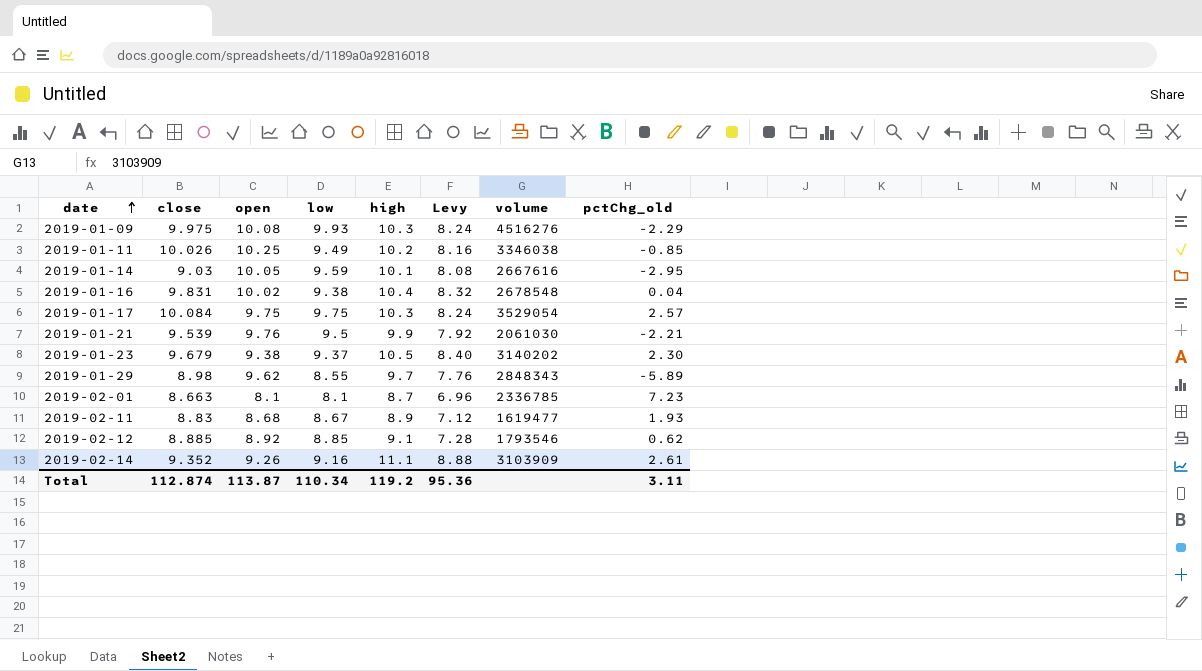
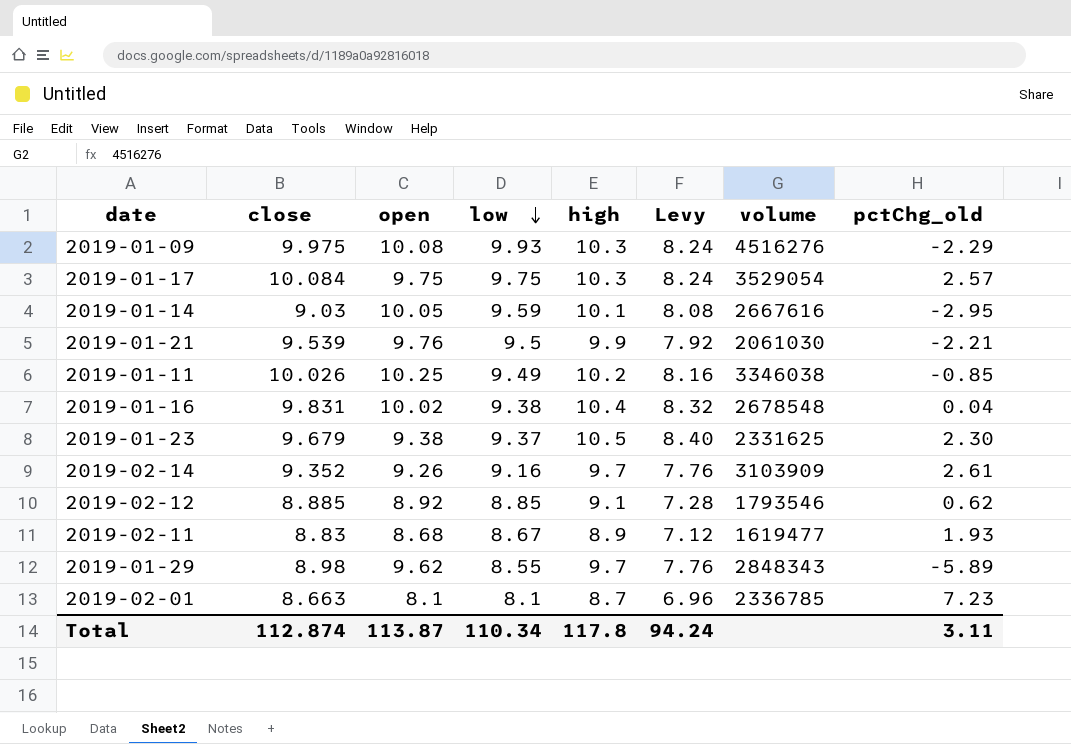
row order: date ascending -> low descending
2019-01-23 | volume: 3140202 -> 2331625
2019-02-14 | high: 11.1 -> 9.7
2019-02-14 | Levy: 8.88 -> 7.76
Total | high: 119.2 -> 117.8
Total | Levy: 95.36 -> 94.24

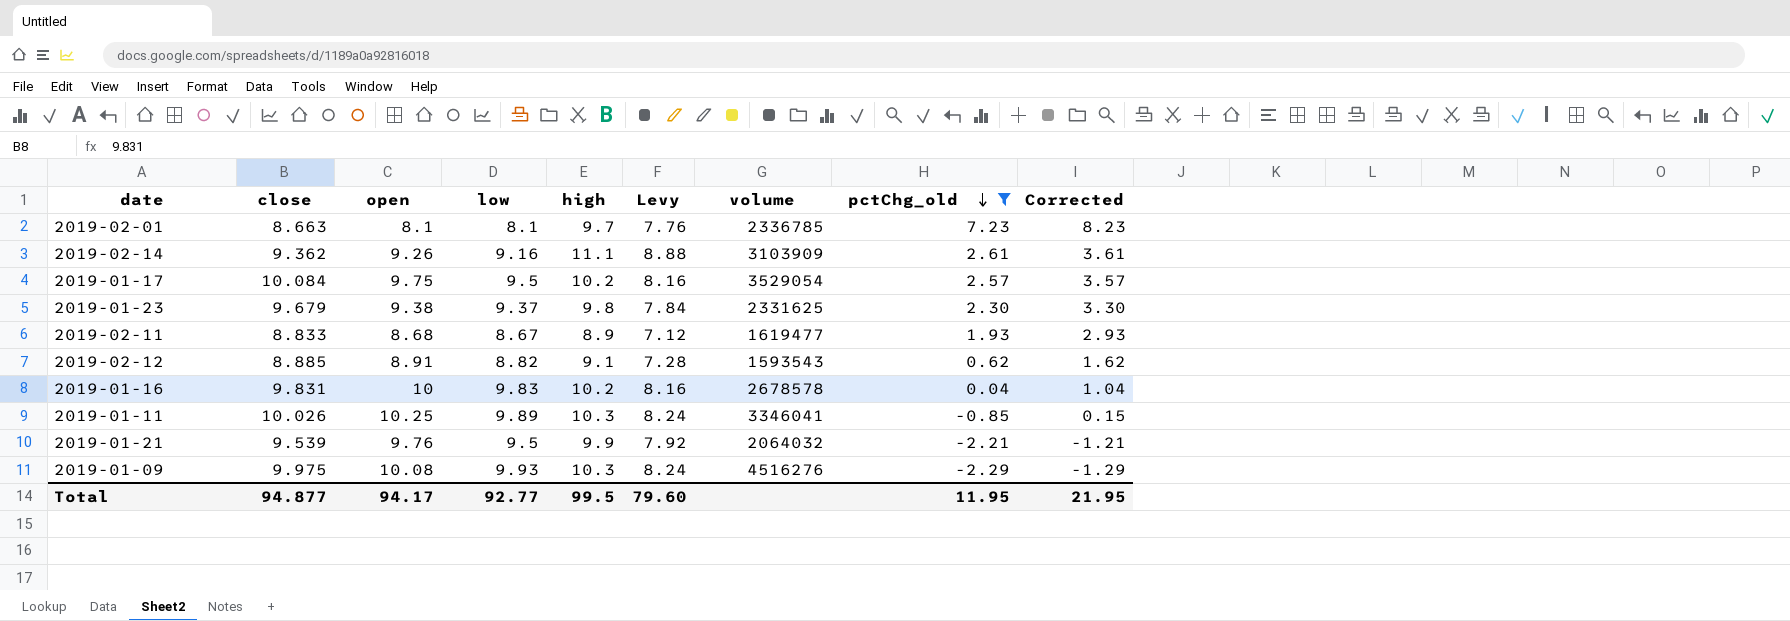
filter: none -> pctChg_old >= -2.29
row order: low descending -> pctChg_old descending
column Corrected | formula: none -> [pctChg_old] + 1
2019-02-01 | high: 8.7 -> 9.7
2019-02-01 | Levy: 6.96 -> 7.76
2019-02-14 | close: 9.352 -> 9.362
2019-02-14 | high: 9.7 -> 11.1
2019-02-14 | Levy: 7.76 -> 8.88
2019-01-17 | low: 9.75 -> 9.5
2019-01-17 | high: 10.3 -> 10.2
2019-01-17 | Levy: 8.24 -> 8.16
2019-01-23 | high: 10.5 -> 9.8
2019-01-23 | Levy: 8.40 -> 7.84
2019-02-11 | close: 8.83 -> 8.833
2019-02-12 | open: 8.92 -> 8.91
2019-02-12 | low: 8.85 -> 8.82
2019-02-12 | volume: 1793546 -> 1593543
2019-01-16 | open: 10.02 -> 10
2019-01-16 | low: 9.38 -> 9.83
2019-01-16 | high: 10.4 -> 10.2
2019-01-16 | Levy: 8.32 -> 8.16
2019-01-16 | volume: 2678548 -> 2678578
2019-01-11 | low: 9.49 -> 9.89
2019-01-11 | high: 10.2 -> 10.3
2019-01-11 | Levy: 8.16 -> 8.24
2019-01-11 | volume: 3346038 -> 3346041
2019-01-21 | volume: 2061030 -> 2064032
Total | close: 112.874 -> 94.877
Total | open: 113.87 -> 94.17
Total | low: 110.34 -> 92.77
Total | high: 117.8 -> 99.5
Total | Levy: 94.24 -> 79.60
Total | pctChg_old: 3.11 -> 11.95

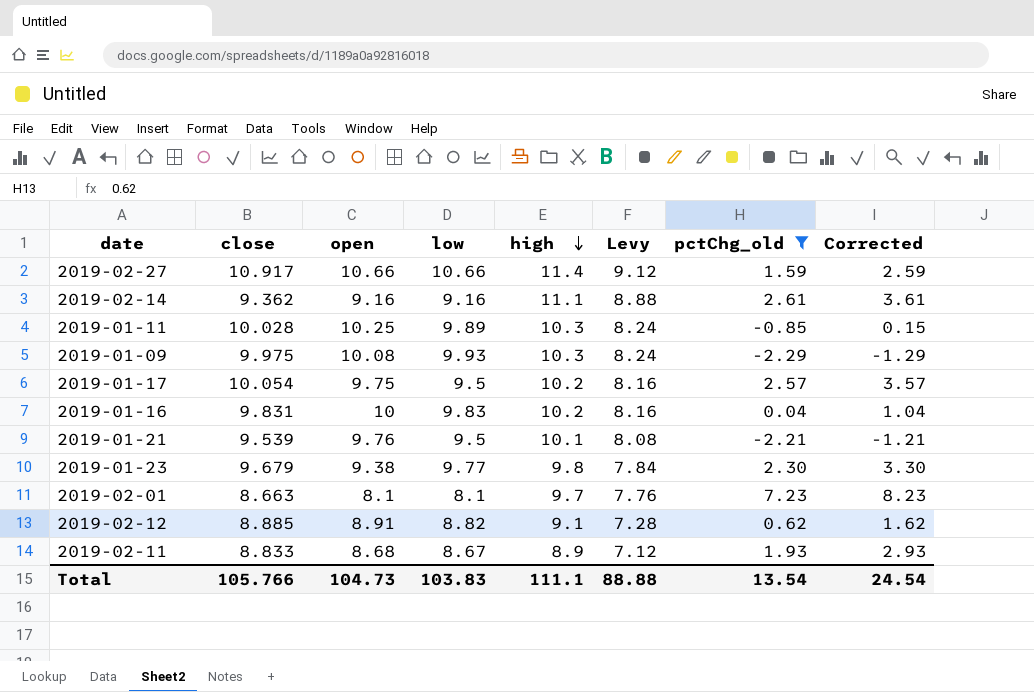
row order: pctChg_old descending -> high descending
column volume | position: 7 -> none
row 2019-02-27: none -> 10.917 | 10.66 | 10.66 | 11.4 | 9.12 | 1.59 | 2.59
2019-02-14 | open: 9.26 -> 9.16
2019-01-11 | close: 10.026 -> 10.028
2019-01-17 | close: 10.084 -> 10.054
2019-01-21 | high: 9.9 -> 10.1
2019-01-21 | Levy: 7.92 -> 8.08
2019-01-23 | low: 9.37 -> 9.77
Total | close: 94.877 -> 105.766
Total | open: 94.17 -> 104.73
Total | low: 92.77 -> 103.83
Total | high: 99.5 -> 111.1
Total | Levy: 79.60 -> 88.88
Total | pctChg_old: 11.95 -> 13.54
Total | Corrected: 21.95 -> 24.54

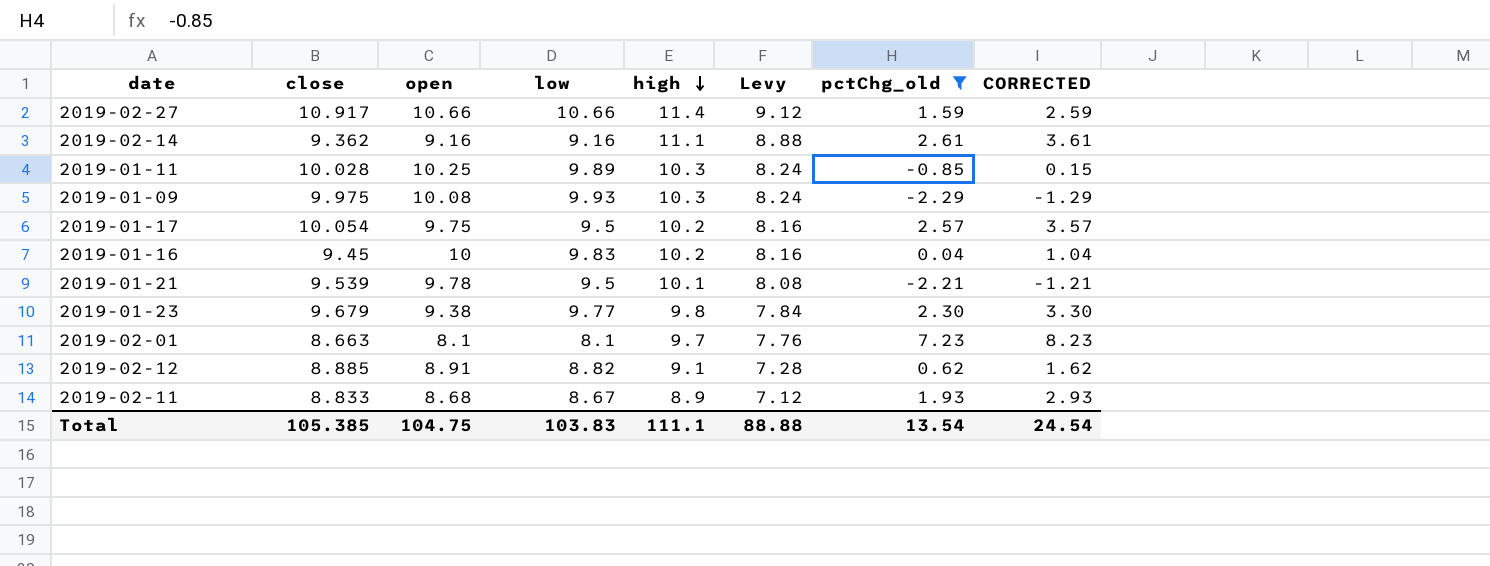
column name: Corrected -> CORRECTED
2019-01-16 | close: 9.831 -> 9.45
2019-01-21 | open: 9.76 -> 9.78
Total | close: 105.766 -> 105.385
Total | open: 104.73 -> 104.75

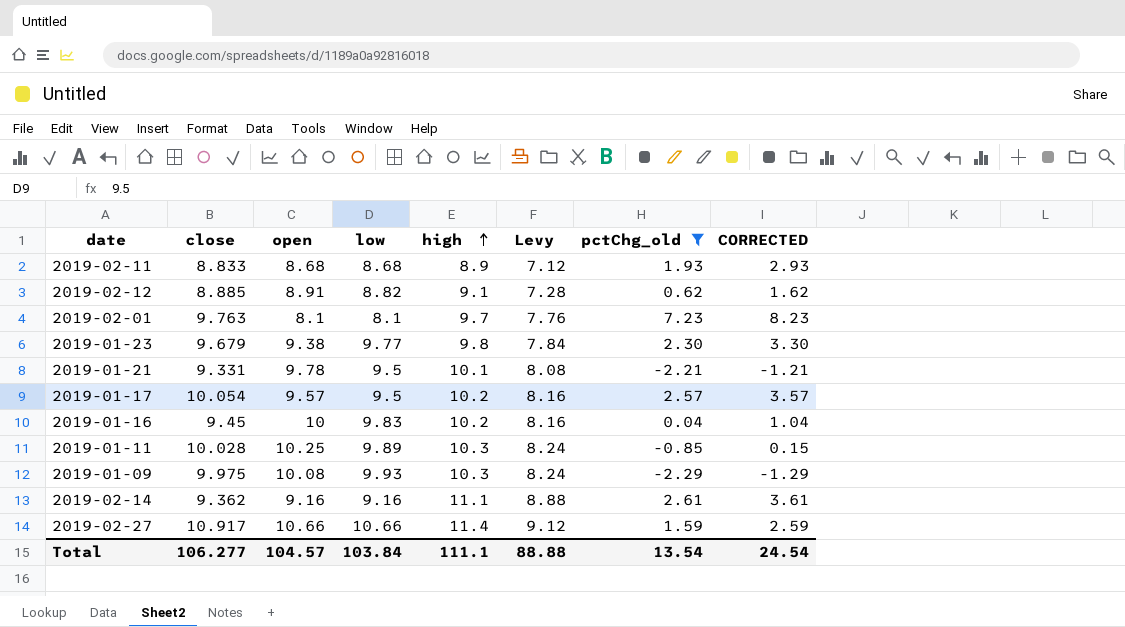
row order: high descending -> high ascending
2019-02-11 | low: 8.67 -> 8.68
2019-02-01 | close: 8.663 -> 9.763
2019-01-21 | close: 9.539 -> 9.331
2019-01-17 | open: 9.75 -> 9.57
Total | close: 105.385 -> 106.277
Total | open: 104.75 -> 104.57
Total | low: 103.83 -> 103.84

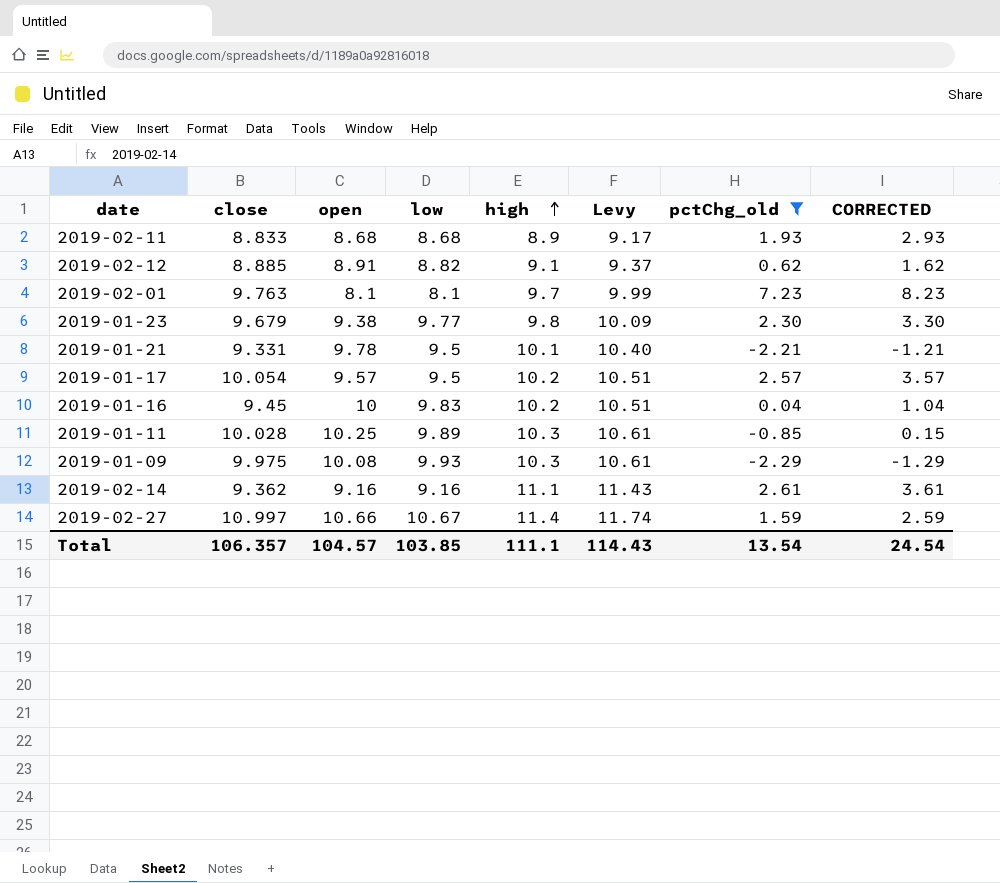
column Levy | formula: [high] * 0.8 -> [high] * 1.03
2019-02-27 | close: 10.917 -> 10.997
2019-02-27 | low: 10.66 -> 10.67
Total | close: 106.277 -> 106.357
Total | low: 103.84 -> 103.85
Total | Levy: 88.88 -> 114.43

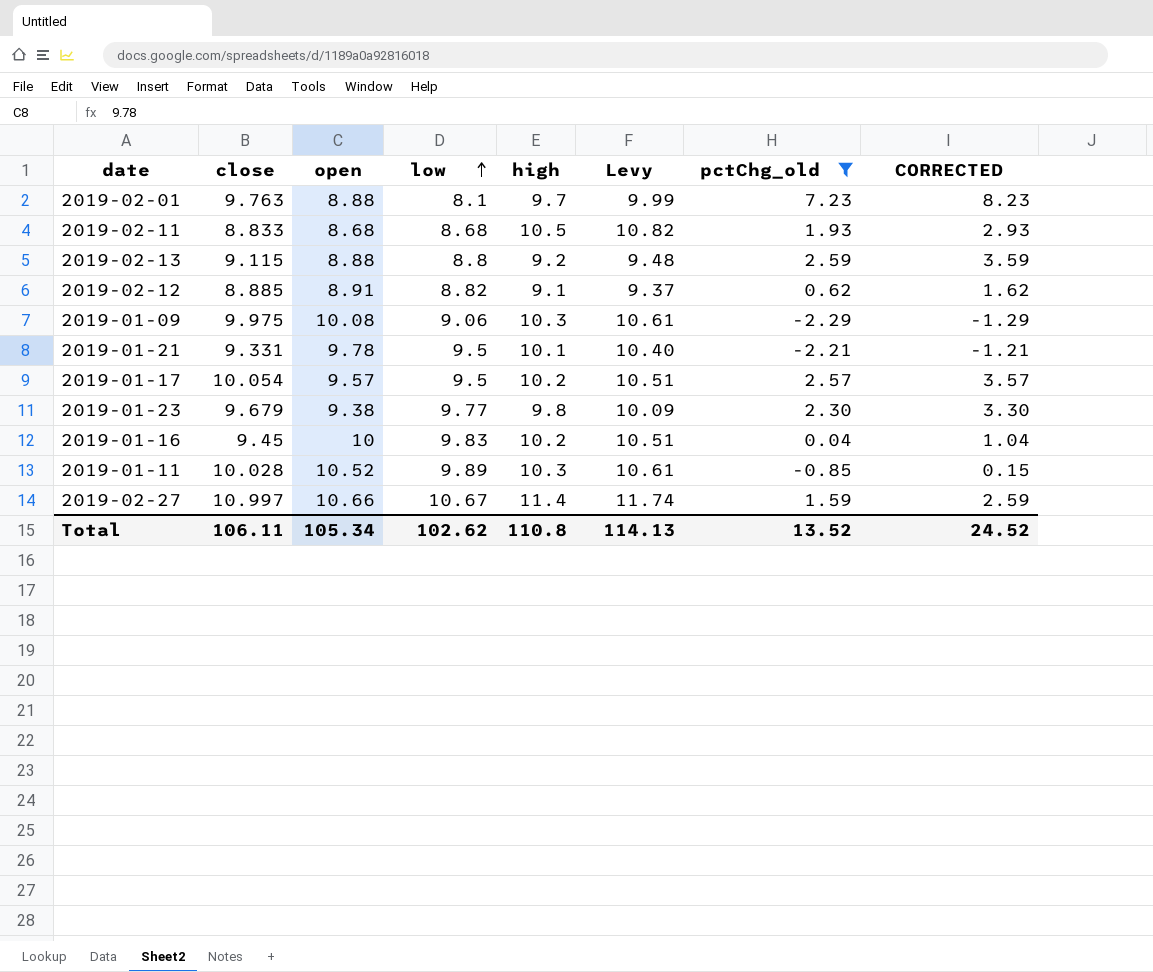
row order: high ascending -> low ascending
row 2019-02-14: 9.362 | 9.16 | 9.16 | 11.1 | 11.43 | 2.61 | 3.61 -> none
2019-02-01 | open: 8.1 -> 8.88
2019-02-11 | high: 8.9 -> 10.5
2019-02-11 | Levy: 9.17 -> 10.82
row 2019-02-13: none -> 9.115 | 8.88 | 8.8 | 9.2 | 9.48 | 2.59 | 3.59
2019-01-09 | low: 9.93 -> 9.06
2019-01-11 | open: 10.25 -> 10.52
Total | close: 106.357 -> 106.11
Total | open: 104.57 -> 105.34
Total | low: 103.85 -> 102.62
Total | high: 111.1 -> 110.8
Total | Levy: 114.43 -> 114.13
Total | pctChg_old: 13.54 -> 13.52
Total | CORRECTED: 24.54 -> 24.52

